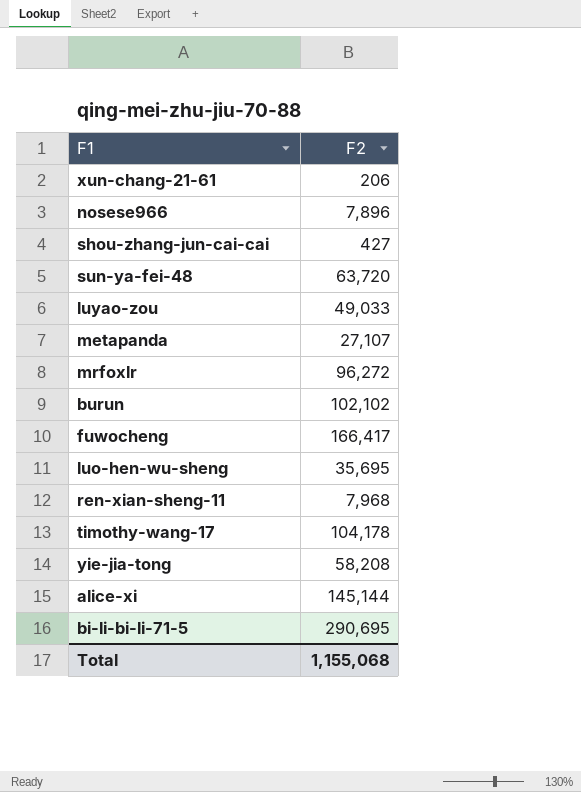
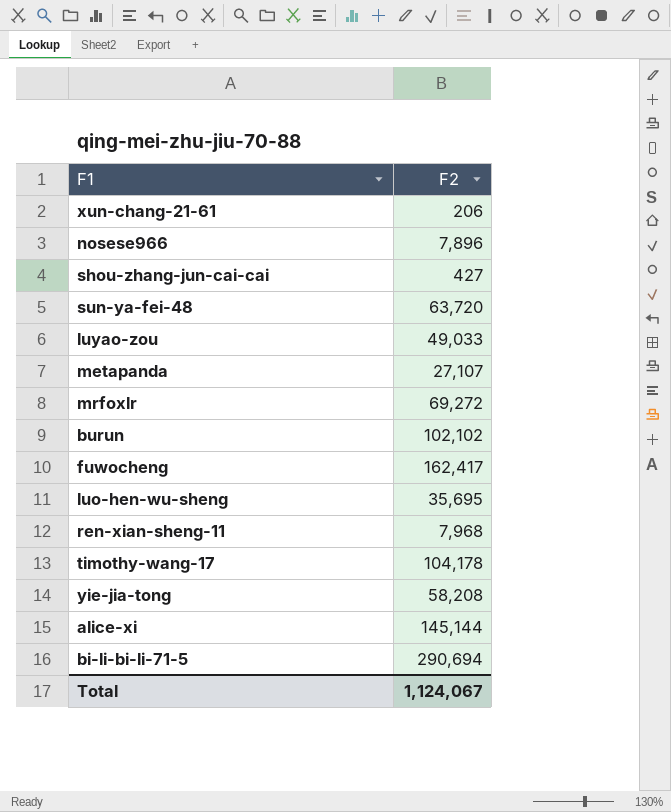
mrfoxlr | F2: 96,272 -> 69,272
fuwocheng | F2: 166,417 -> 162,417
bi-li-bi-li-71-5 | F2: 290,695 -> 290,694
Total | F2: 1,155,068 -> 1,124,067

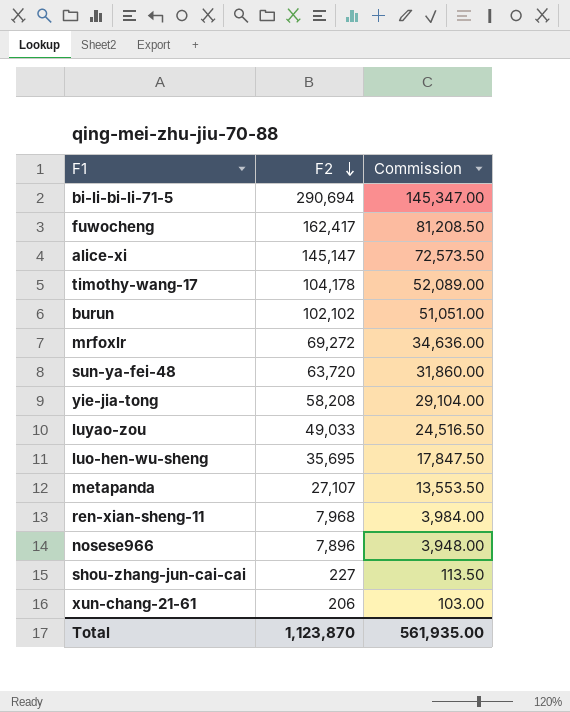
row order: none -> F2 descending
column Commission | formula: none -> [F2] * 0.5
alice-xi | F2: 145,144 -> 145,147
shou-zhang-jun-cai-cai | F2: 427 -> 227
Total | F2: 1,124,067 -> 1,123,870

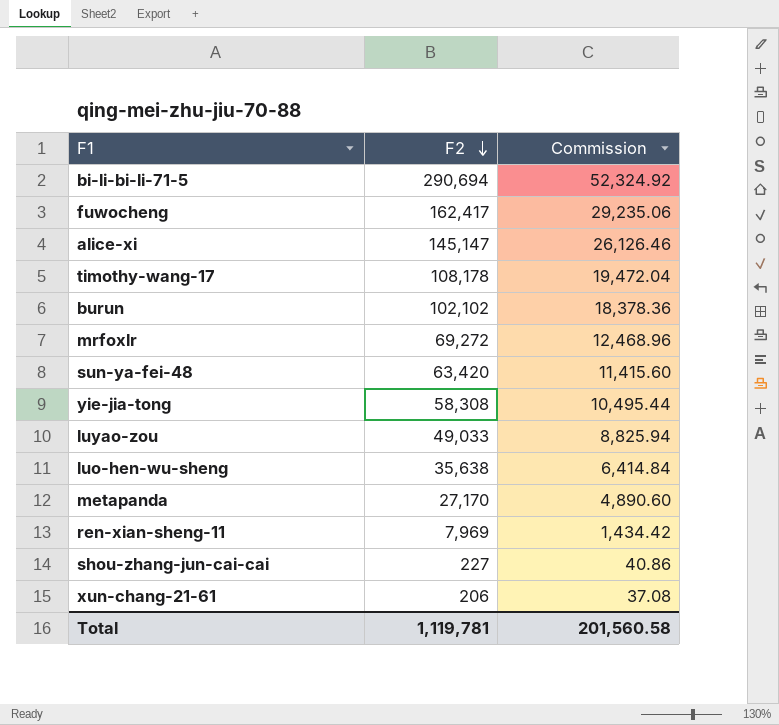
column Commission | formula: [F2] * 0.5 -> [F2] * 0.18
row nosese966: 7,896 | 3,948.00 -> none
timothy-wang-17 | F2: 104,178 -> 108,178
sun-ya-fei-48 | F2: 63,720 -> 63,420
yie-jia-tong | F2: 58,208 -> 58,308
luo-hen-wu-sheng | F2: 35,695 -> 35,638
metapanda | F2: 27,107 -> 27,170
ren-xian-sheng-11 | F2: 7,968 -> 7,969
Total | F2: 1,123,870 -> 1,119,781
Total | Commission: 561,935.00 -> 201,560.58

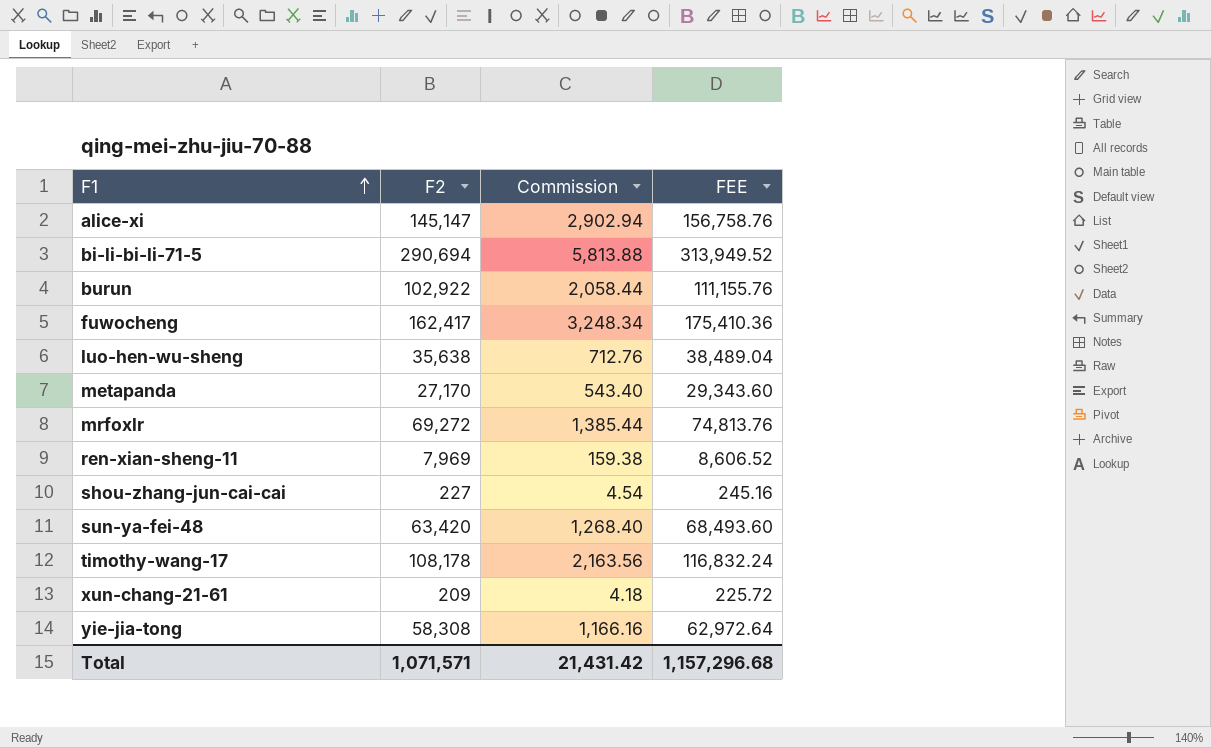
row order: F2 descending -> F1 ascending
column Commission | formula: [F2] * 0.18 -> [F2] * 0.02
column FEE | formula: none -> [F2] * 1.08
row luyao-zou: 49,033 | 8,825.94 -> none
burun | F2: 102,102 -> 102,922
xun-chang-21-61 | F2: 206 -> 209
Total | F2: 1,119,781 -> 1,071,571
Total | Commission: 201,560.58 -> 21,431.42

